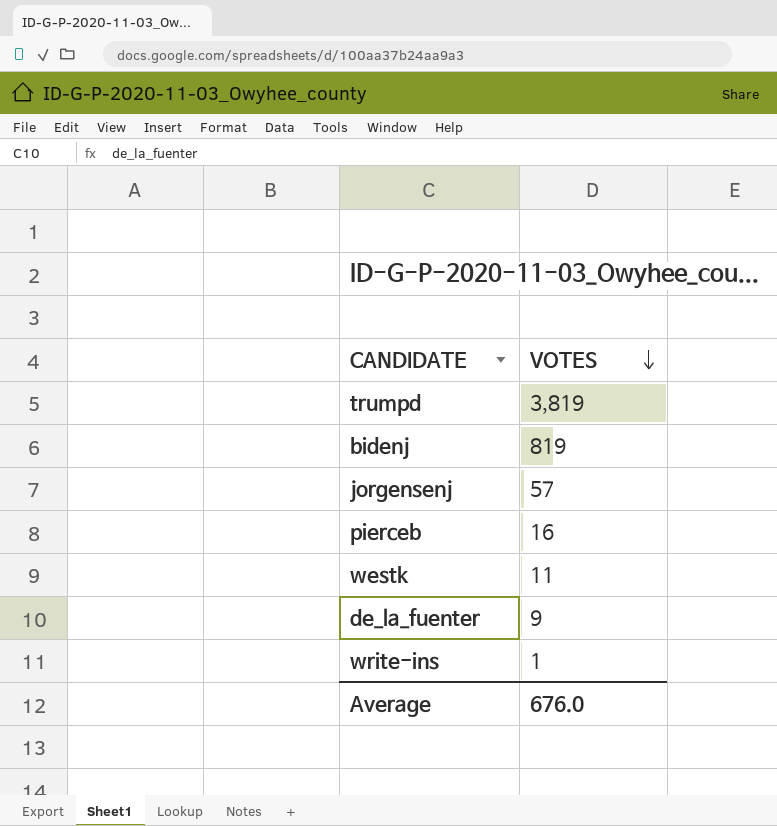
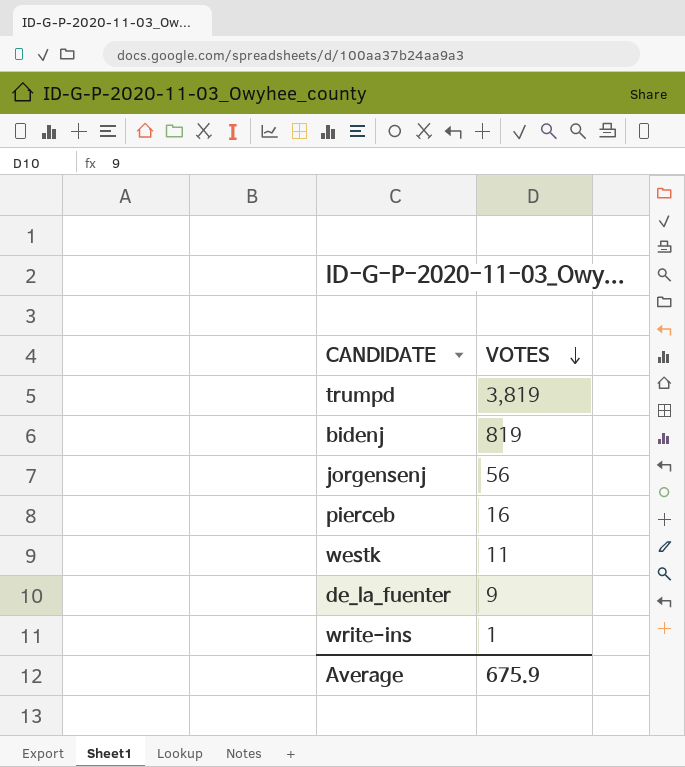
jorgensenj | VOTES: 57 -> 56
Average | VOTES: 676.0 -> 675.9

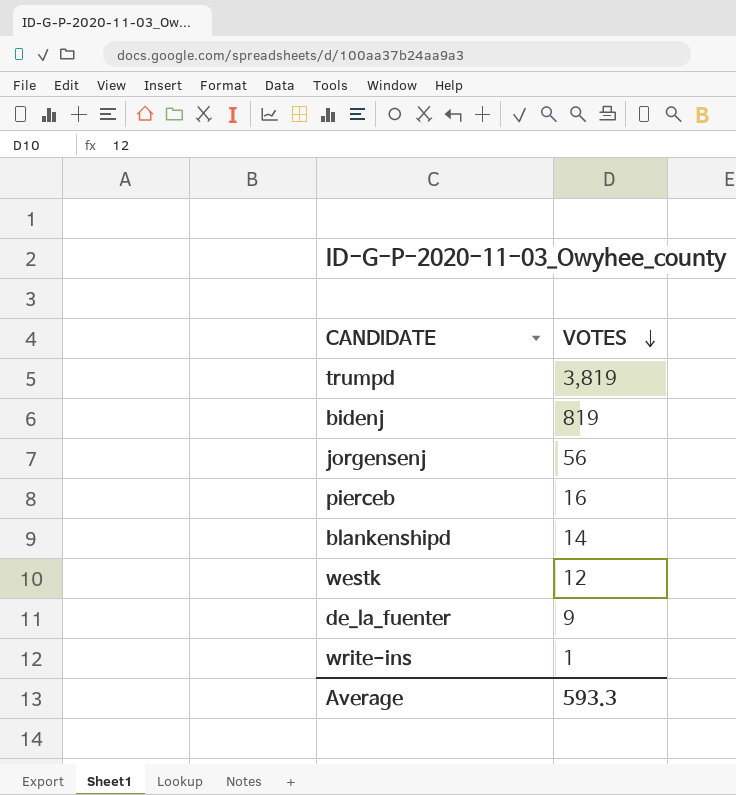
row blankenshipd: none -> 14
westk | VOTES: 11 -> 12
Average | VOTES: 675.9 -> 593.3

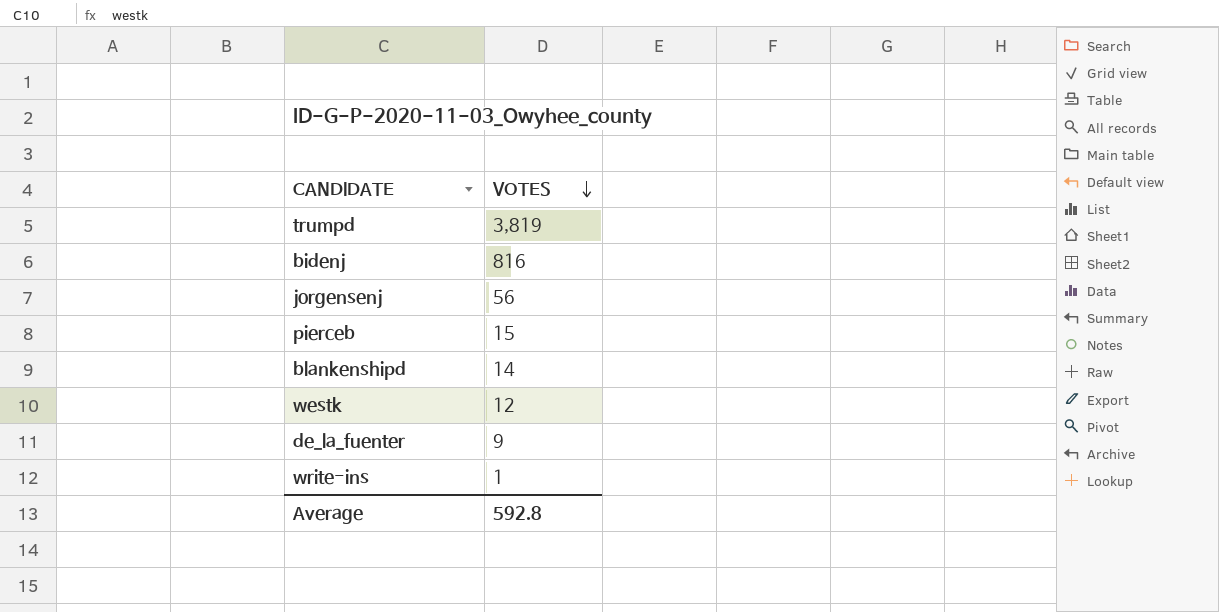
bidenj | VOTES: 819 -> 816
pierceb | VOTES: 16 -> 15
Average | VOTES: 593.3 -> 592.8

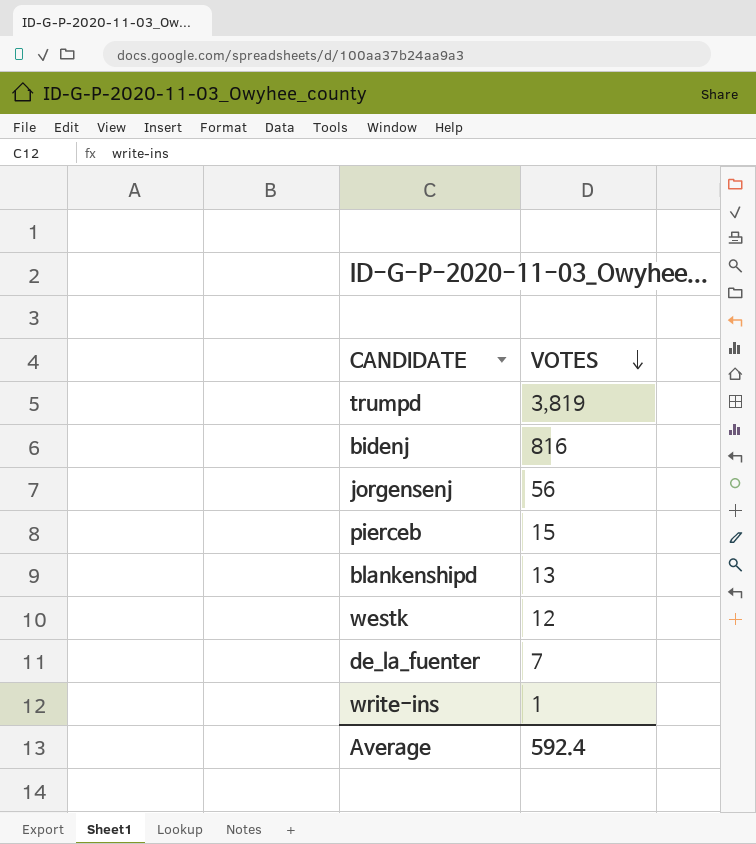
blankenshipd | VOTES: 14 -> 13
de_la_fuenter | VOTES: 9 -> 7
Average | VOTES: 592.8 -> 592.4

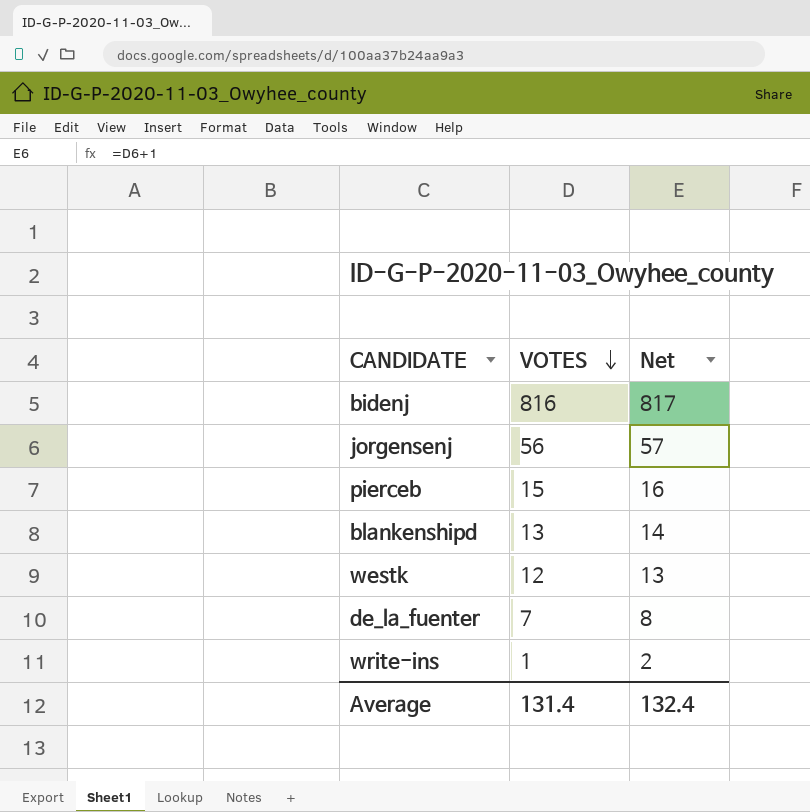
column Net | formula: none -> [VOTES] + 1
row trumpd: 3,819 -> none
Average | VOTES: 592.4 -> 131.4

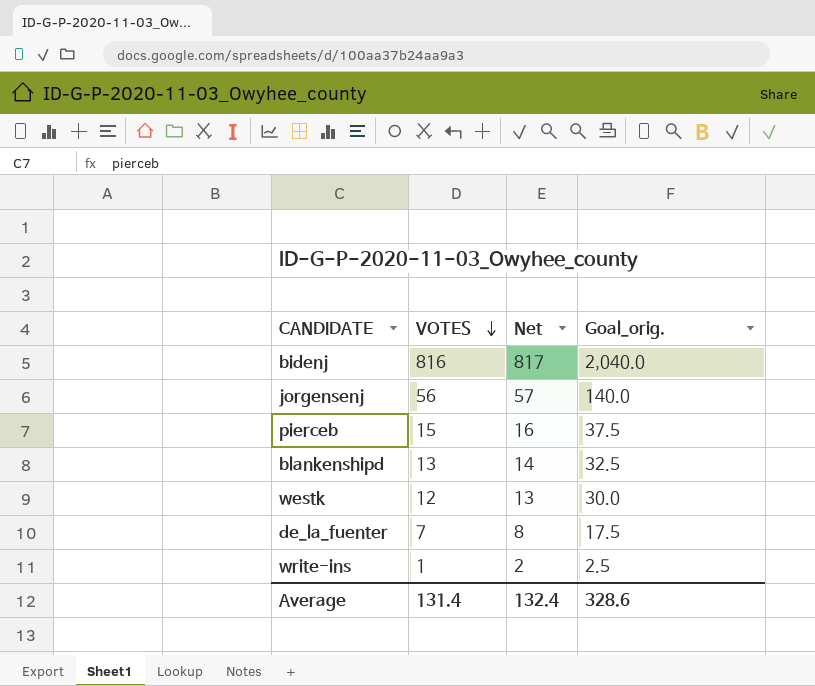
column Goal_orig. | formula: none -> [VOTES] * 2.5

